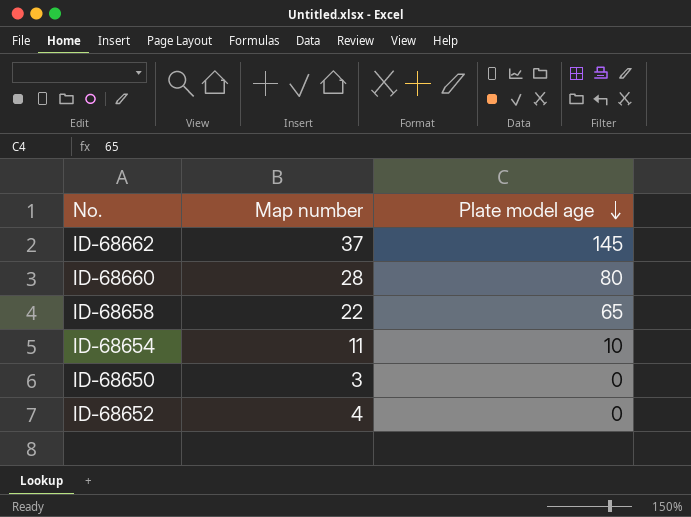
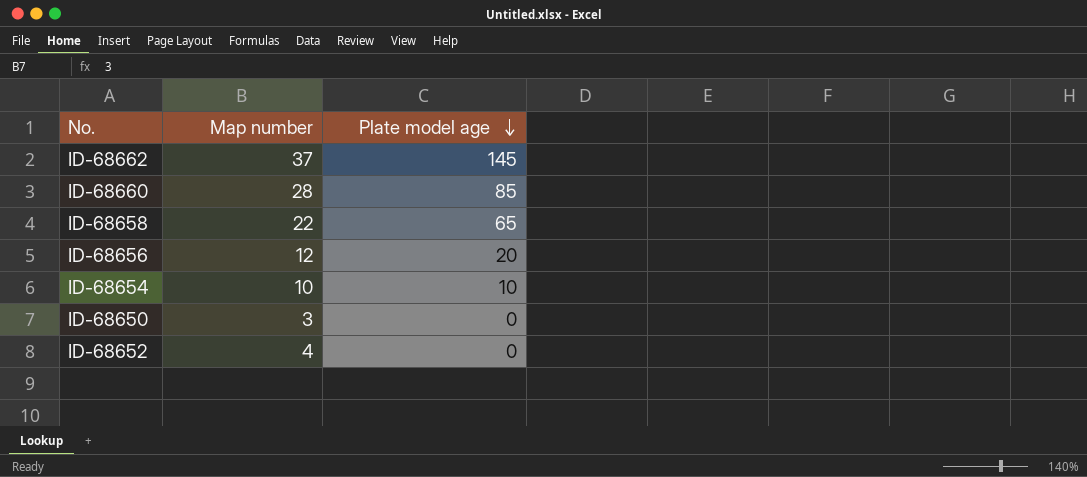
ID-68660 | Plate model age: 80 -> 85
row ID-68656: none -> 12 | 20
ID-68654 | Map number: 11 -> 10

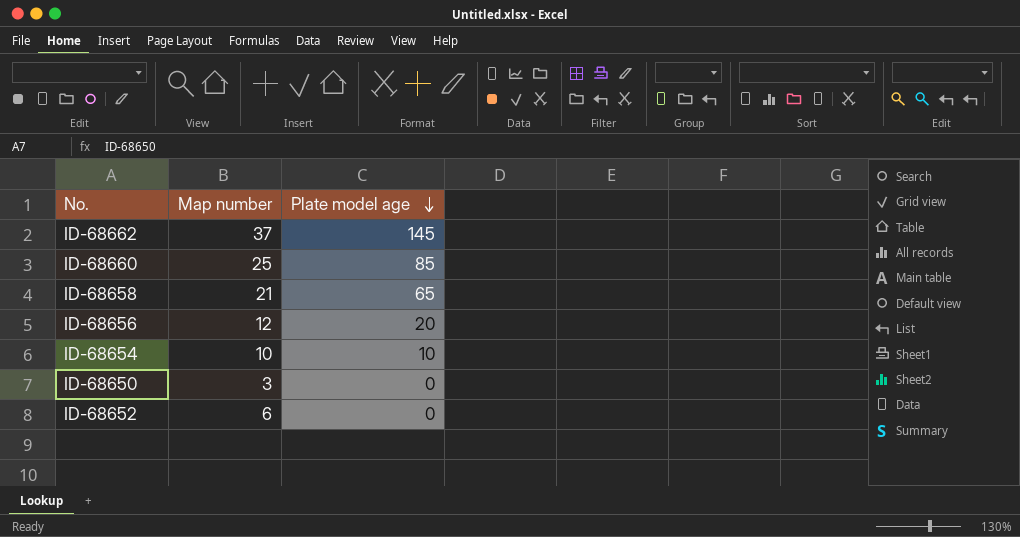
ID-68660 | Map number: 28 -> 25
ID-68658 | Map number: 22 -> 21
ID-68652 | Map number: 4 -> 6

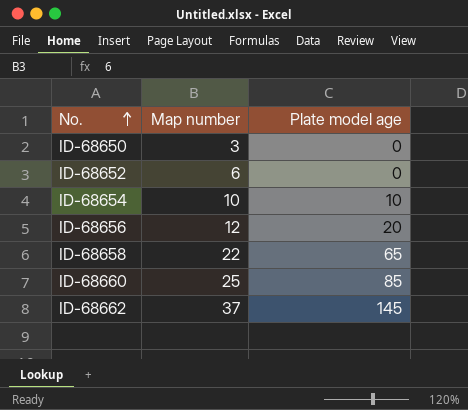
row order: Plate model age descending -> No. ascending
ID-68658 | Map number: 21 -> 22

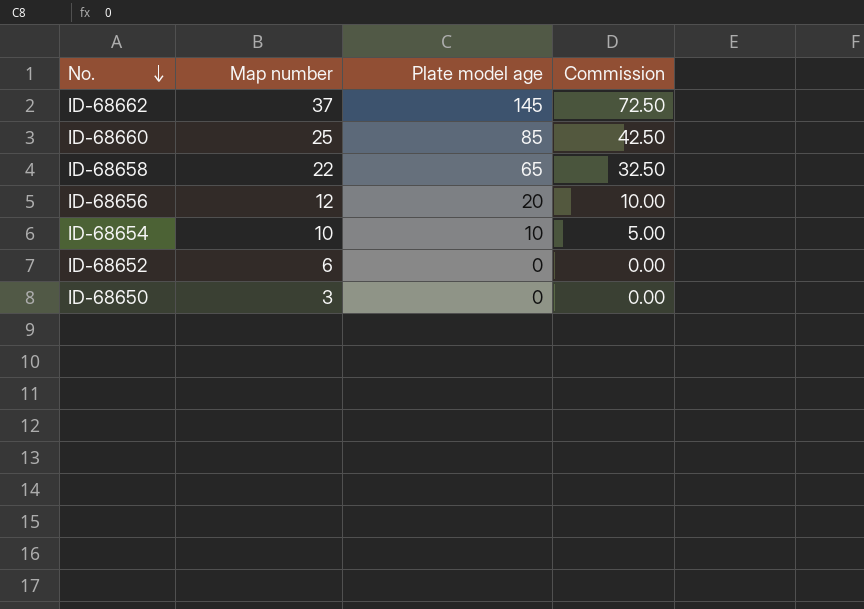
row order: No. ascending -> No. descending
column Commission | formula: none -> [Plate model age] * 0.5

